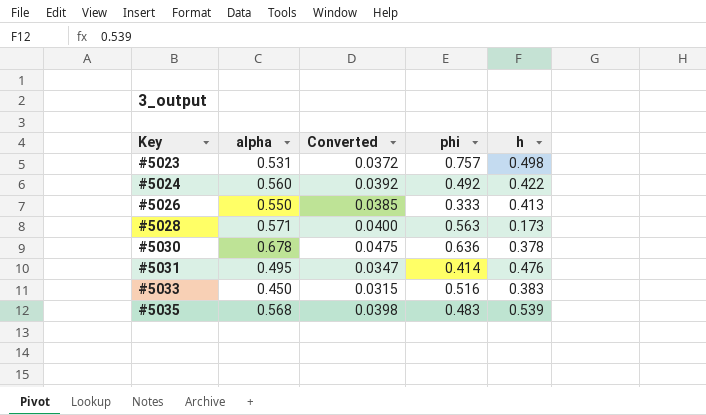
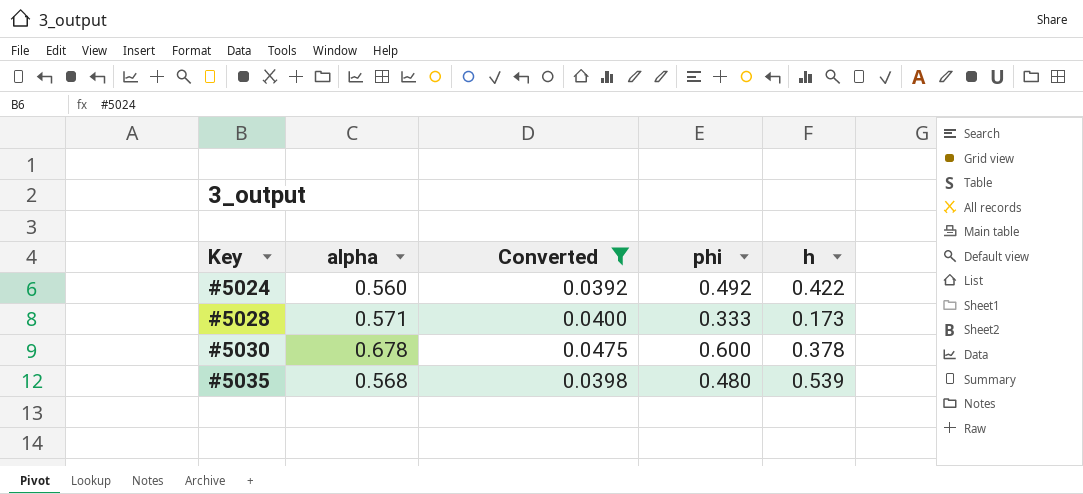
filter: none -> Converted >= 0.0392
#5028 | phi: 0.563 -> 0.333
#5030 | phi: 0.636 -> 0.600
#5035 | phi: 0.483 -> 0.480

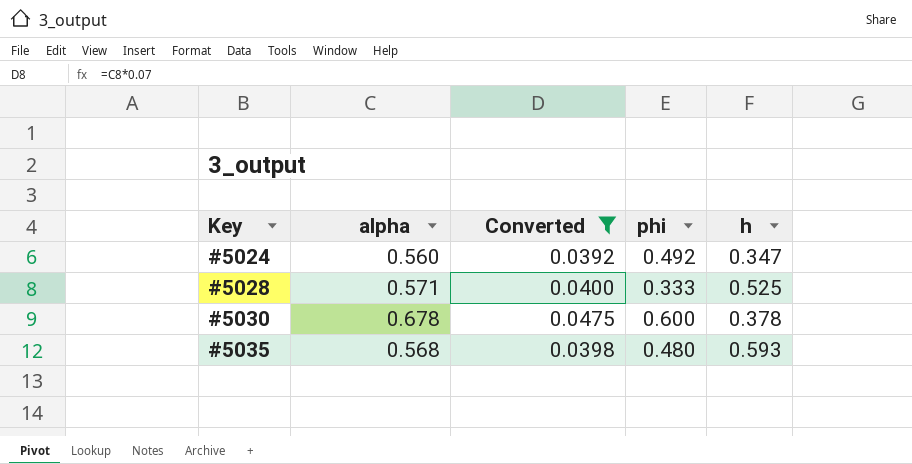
#5024 | h: 0.422 -> 0.347
#5028 | h: 0.173 -> 0.525
#5035 | h: 0.539 -> 0.593

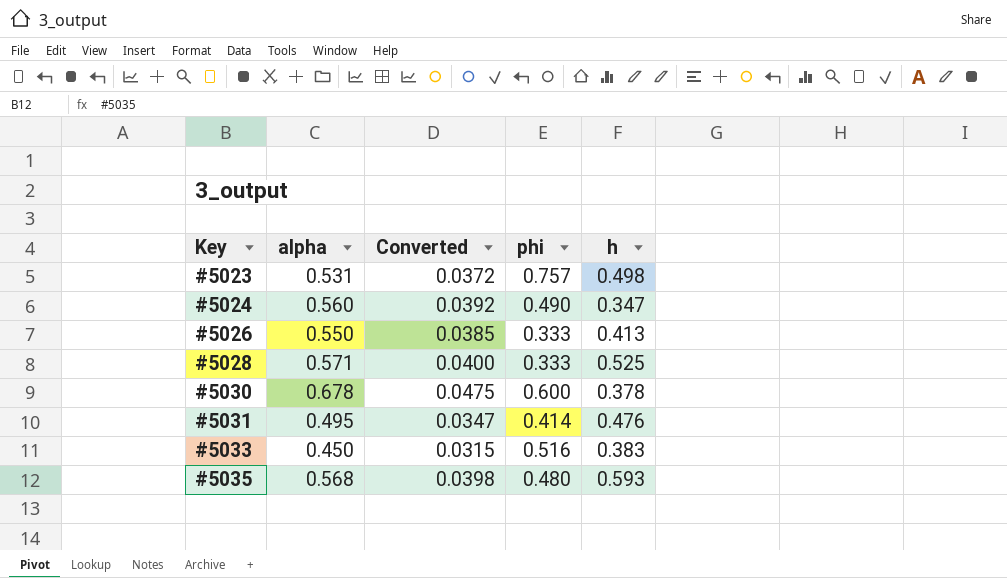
filter: Converted >= 0.0392 -> none
#5024 | phi: 0.492 -> 0.490

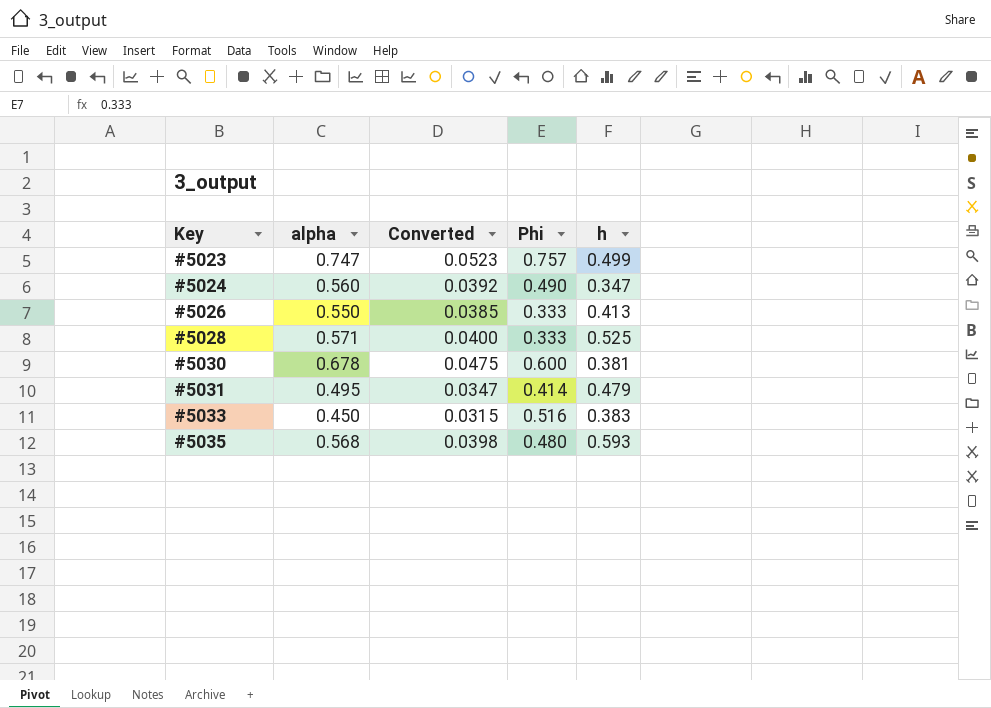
column name: phi -> Phi
#5023 | alpha: 0.531 -> 0.747
#5023 | Converted: 0.0372 -> 0.0523
#5023 | h: 0.498 -> 0.499
#5030 | h: 0.378 -> 0.381
#5031 | h: 0.476 -> 0.479

